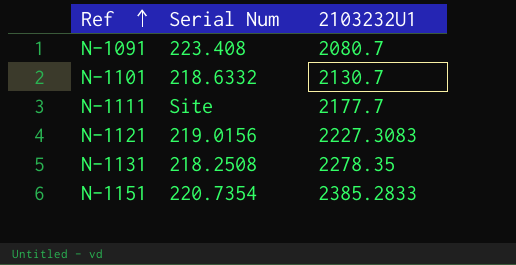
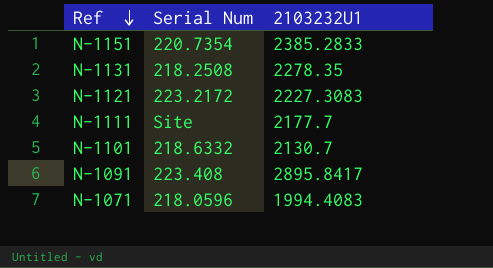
row order: Ref ascending -> Ref descending
N-1121 | Serial Num: 219.0156 -> 223.2172
N-1091 | 2103232U1: 2080.7 -> 2895.8417
row N-1071: none -> 218.0596 | 1994.4083

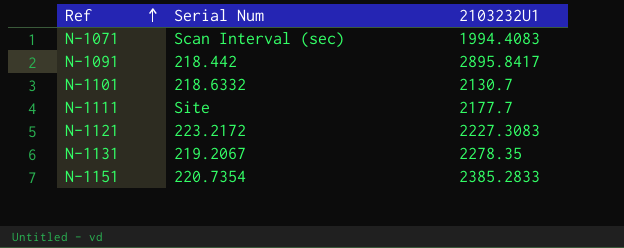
row order: Ref descending -> Ref ascending
N-1071 | Serial Num: 218.0596 -> Scan Interval (sec)
N-1091 | Serial Num: 223.408 -> 218.442
N-1131 | Serial Num: 218.2508 -> 219.2067

